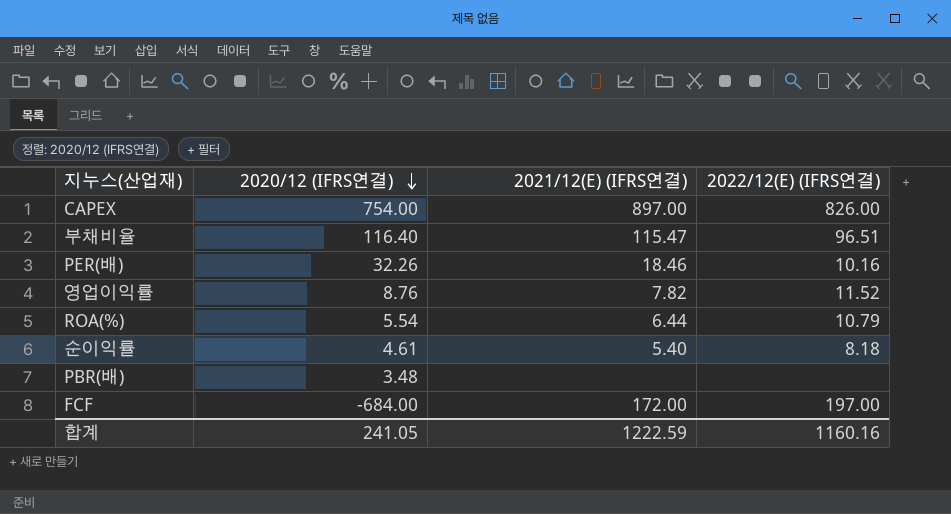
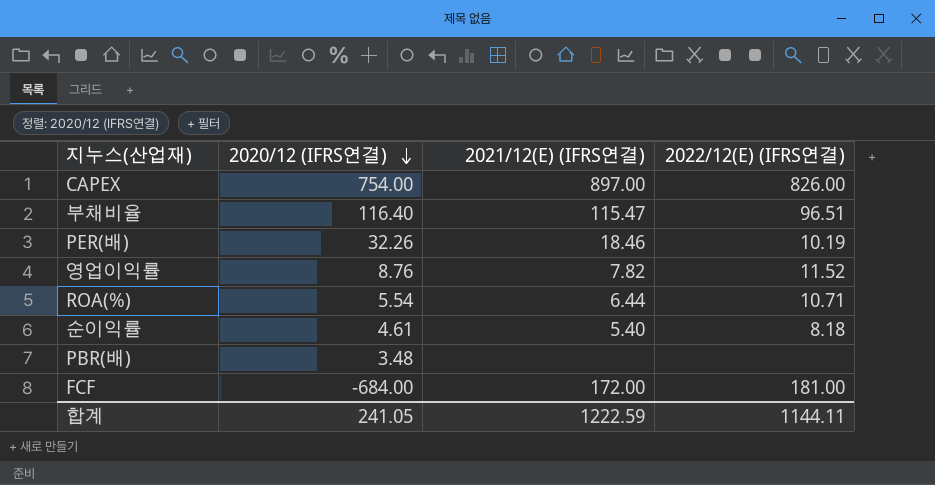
PER(배) | 2022/12(E) (IFRS연결): 10.16 -> 10.19
ROA(%) | 2022/12(E) (IFRS연결): 10.79 -> 10.71
FCF | 2022/12(E) (IFRS연결): 197.00 -> 181.00
합계 | 2022/12(E) (IFRS연결): 1160.16 -> 1144.11

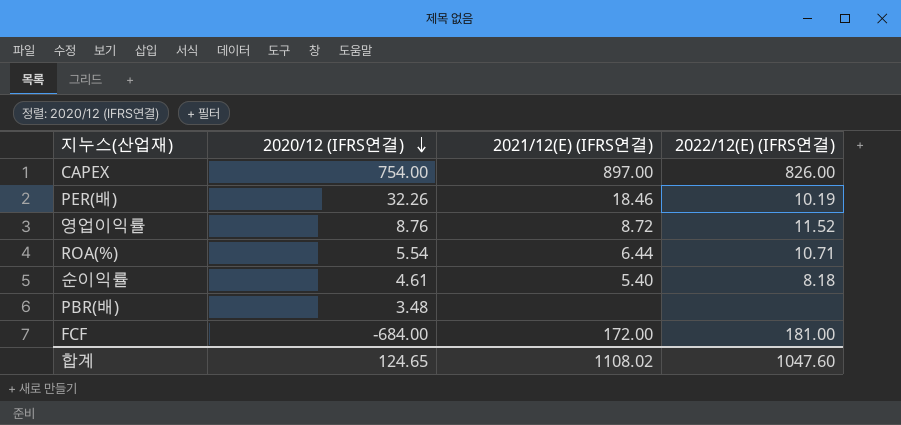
row 부채비율: 116.40 | 115.47 | 96.51 -> none
영업이익률 | 2021/12(E) (IFRS연결): 7.82 -> 8.72
합계 | 2020/12 (IFRS연결): 241.05 -> 124.65
합계 | 2021/12(E) (IFRS연결): 1222.59 -> 1108.02
합계 | 2022/12(E) (IFRS연결): 1144.11 -> 1047.60

